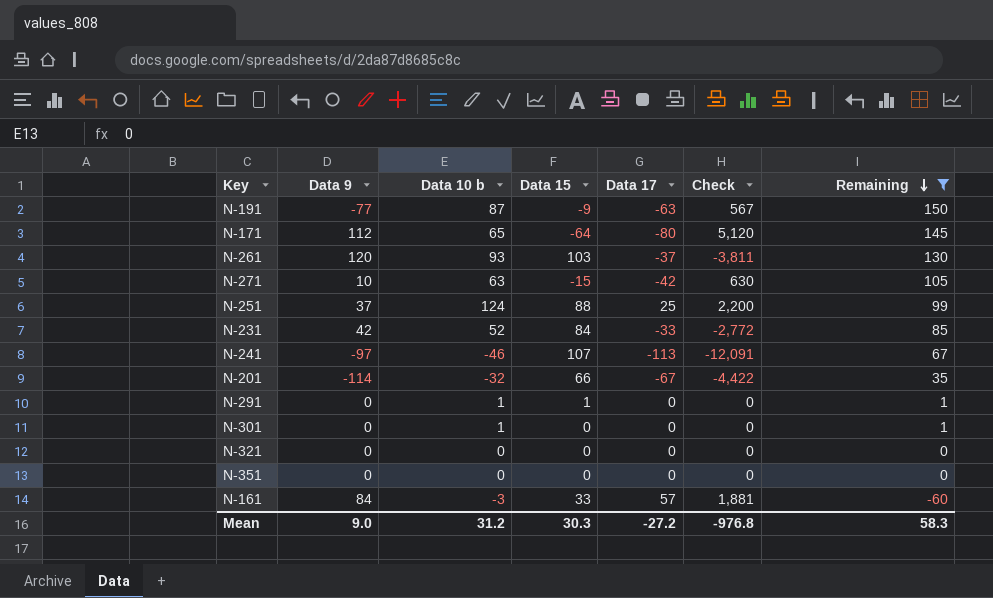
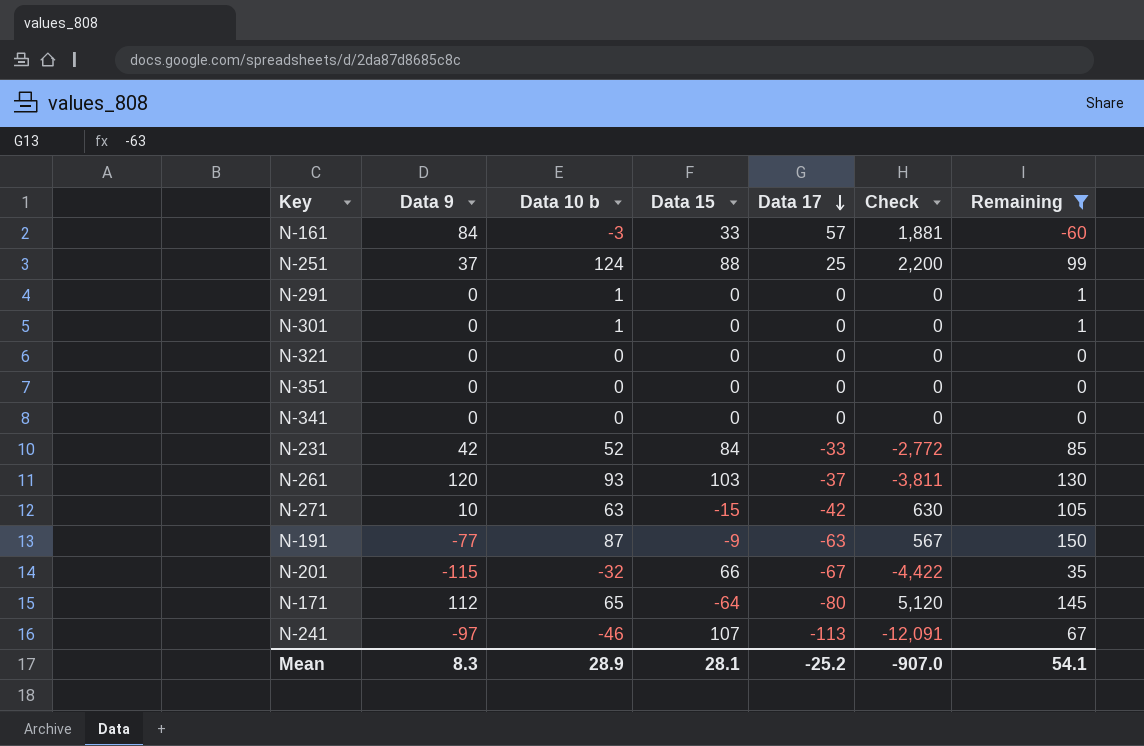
row order: Remaining descending -> Data 17 descending
N-291 | Data 15: 1 -> 0
row N-341: none -> 0 | 0 | 0 | 0 | 0 | 0
N-201 | Data 9: -114 -> -115
Mean | Data 9: 9.0 -> 8.3
Mean | Data 10 b: 31.2 -> 28.9
Mean | Data 15: 30.3 -> 28.1
Mean | Data 17: -27.2 -> -25.2
Mean | Check: -976.8 -> -907.0
Mean | Remaining: 58.3 -> 54.1

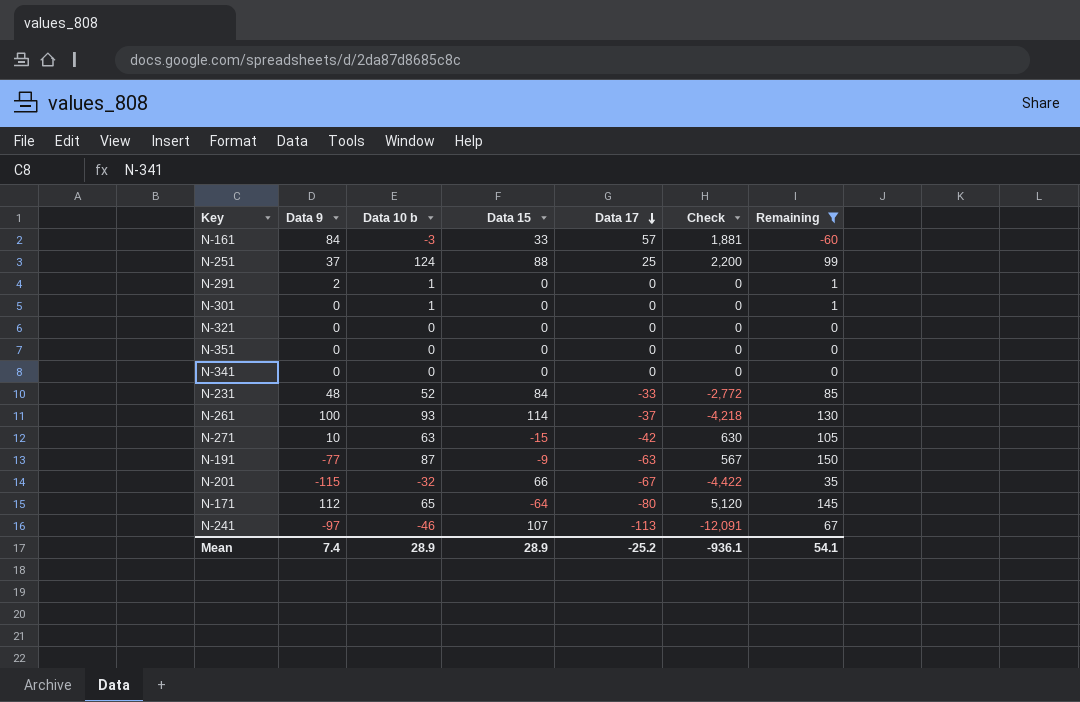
N-291 | Data 9: 0 -> 2
N-231 | Data 9: 42 -> 48
N-261 | Data 9: 120 -> 100
N-261 | Data 15: 103 -> 114
N-261 | Check: -3,811 -> -4,218
Mean | Data 9: 8.3 -> 7.4
Mean | Data 15: 28.1 -> 28.9
Mean | Check: -907.0 -> -936.1

